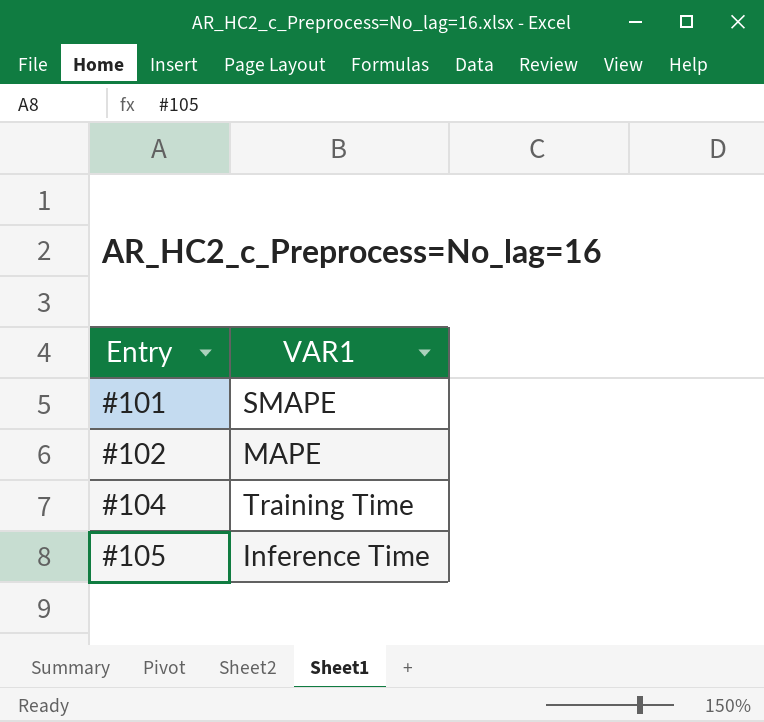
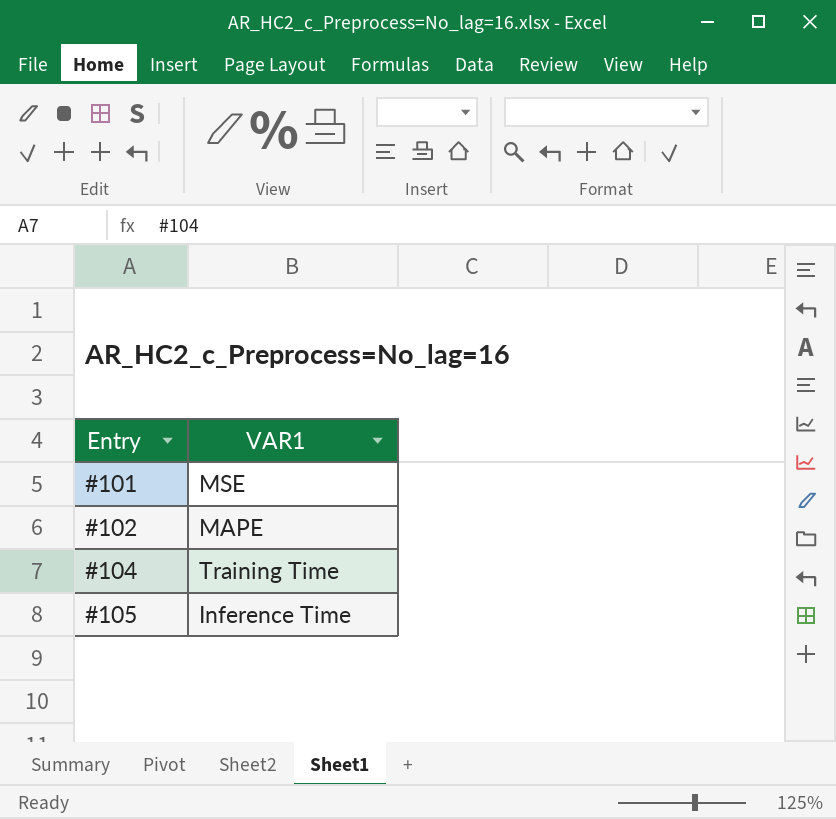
#101 | VAR1: SMAPE -> MSE

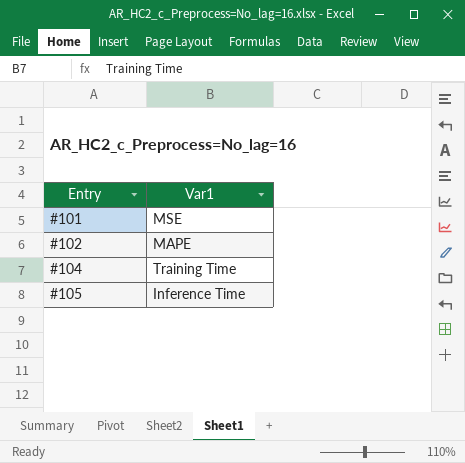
column name: VAR1 -> Var1

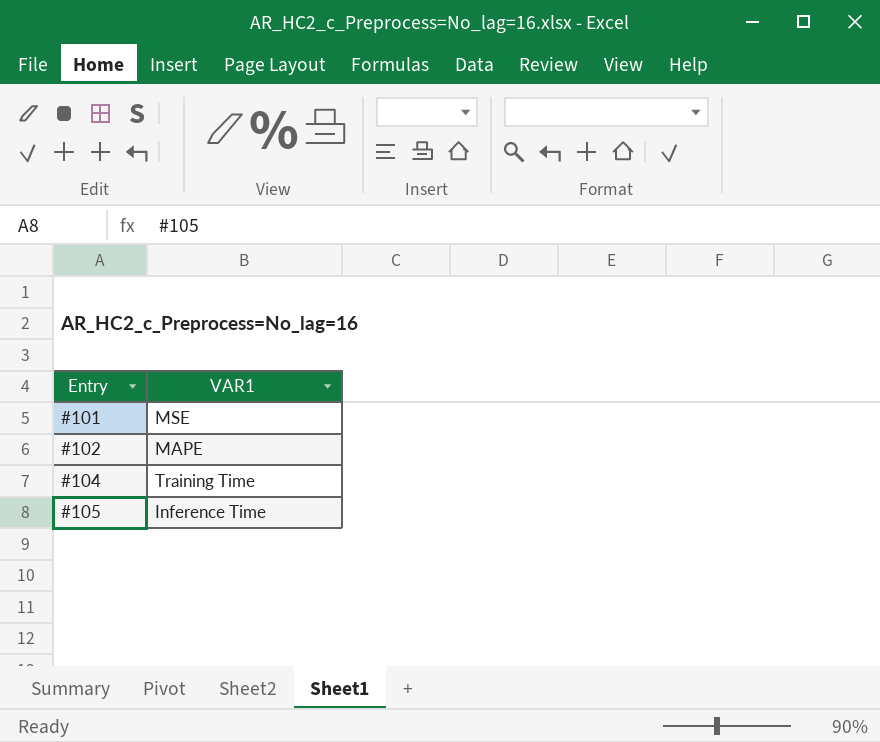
column name: Var1 -> VAR1

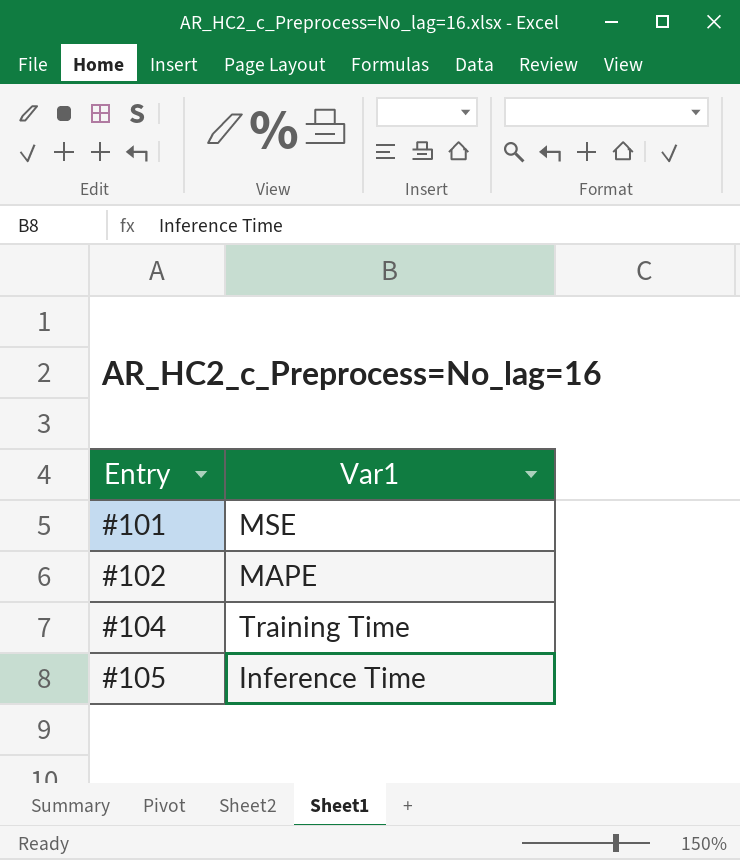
column name: VAR1 -> Var1

